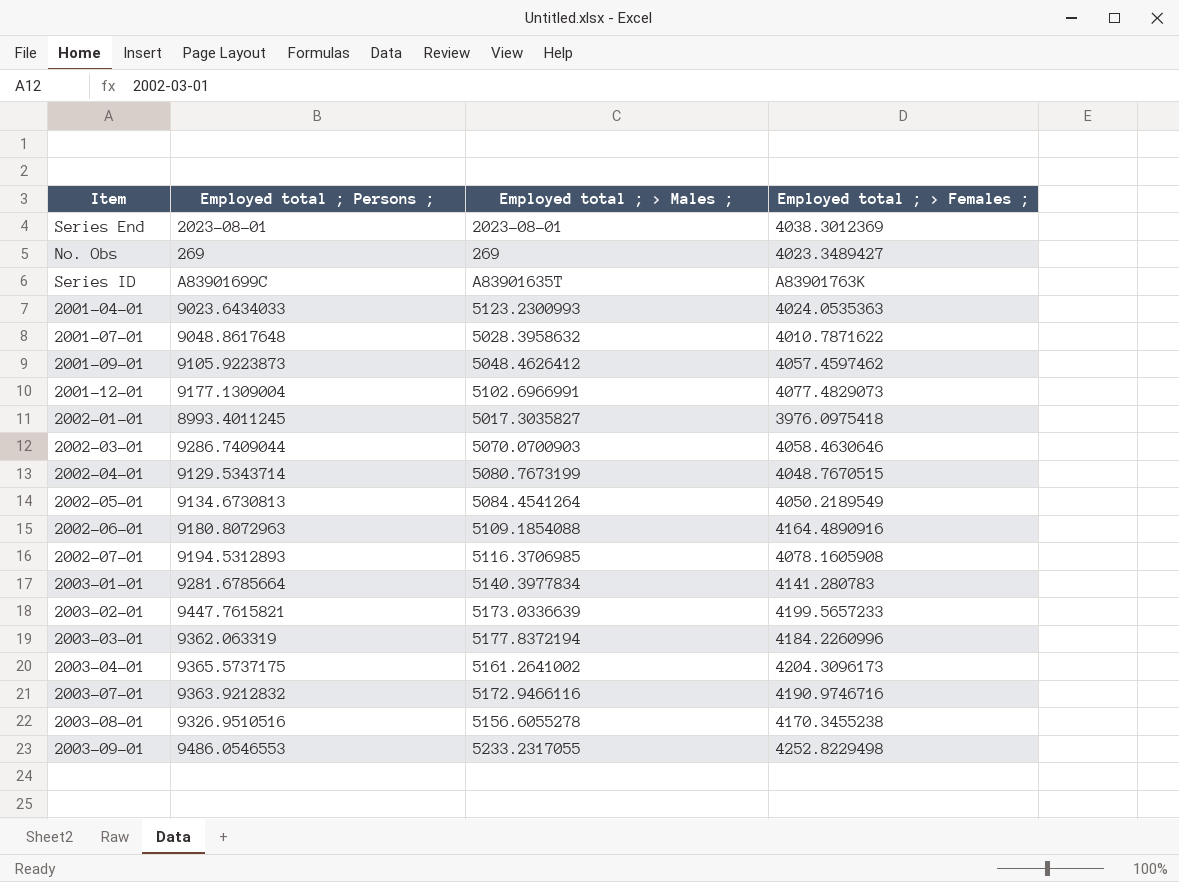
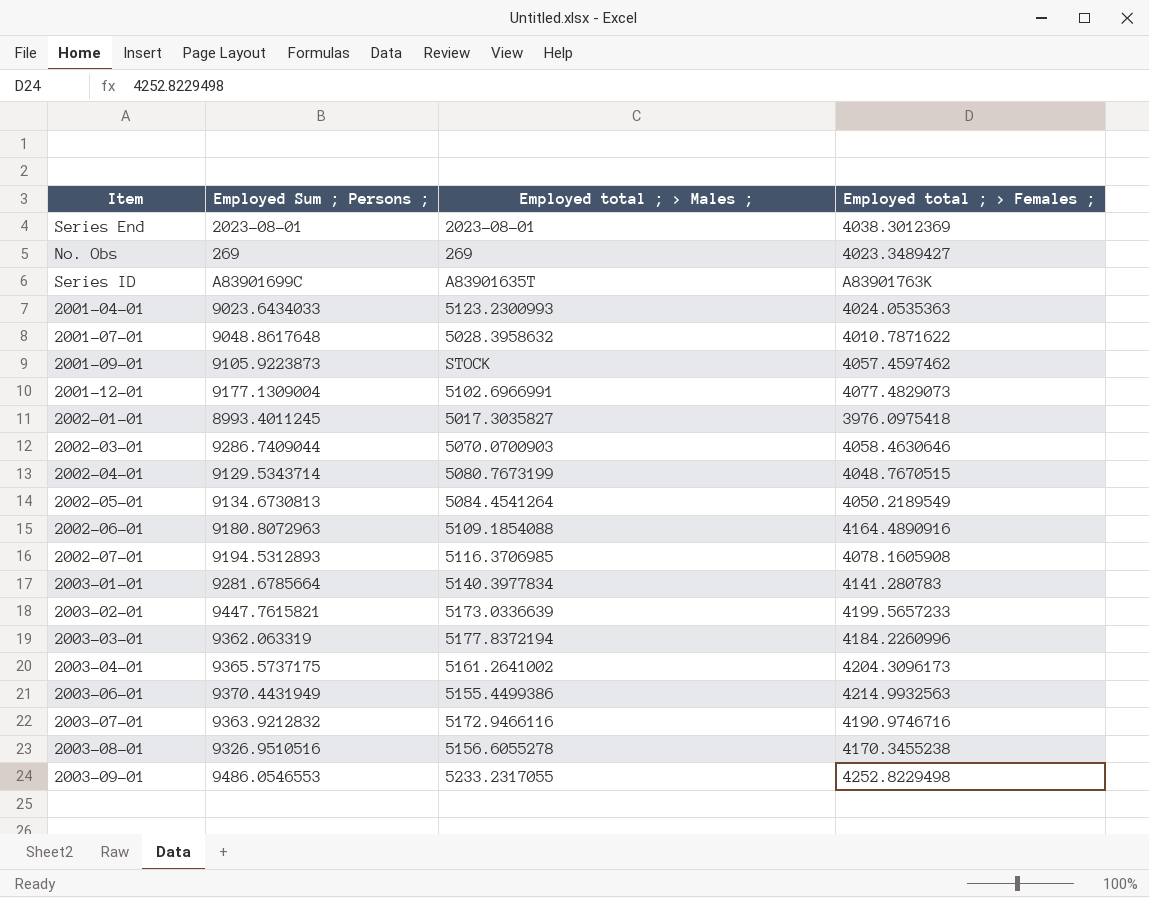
column name: Employed total ; Persons ; -> Employed Sum ; Persons ;
2001-09-01 | Employed total ; > Males ;: 5048.4626412 -> STOCK
row 2003-06-01: none -> 9370.4431949 | 5155.4499386 | 4214.9932563

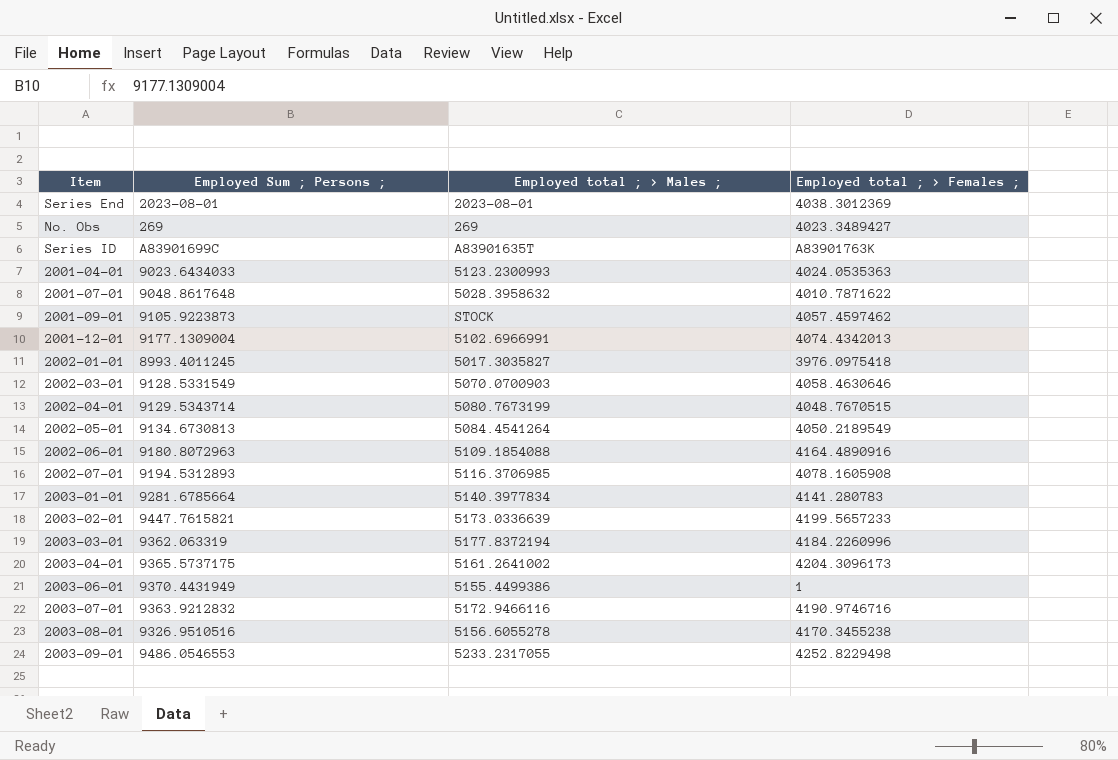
2001-12-01 | Employed total ; > Females ;: 4077.4829073 -> 4074.4342013
2002-03-01 | Employed Sum ; Persons ;: 9286.7409044 -> 9128.5331549
2003-06-01 | Employed total ; > Females ;: 4214.9932563 -> 1

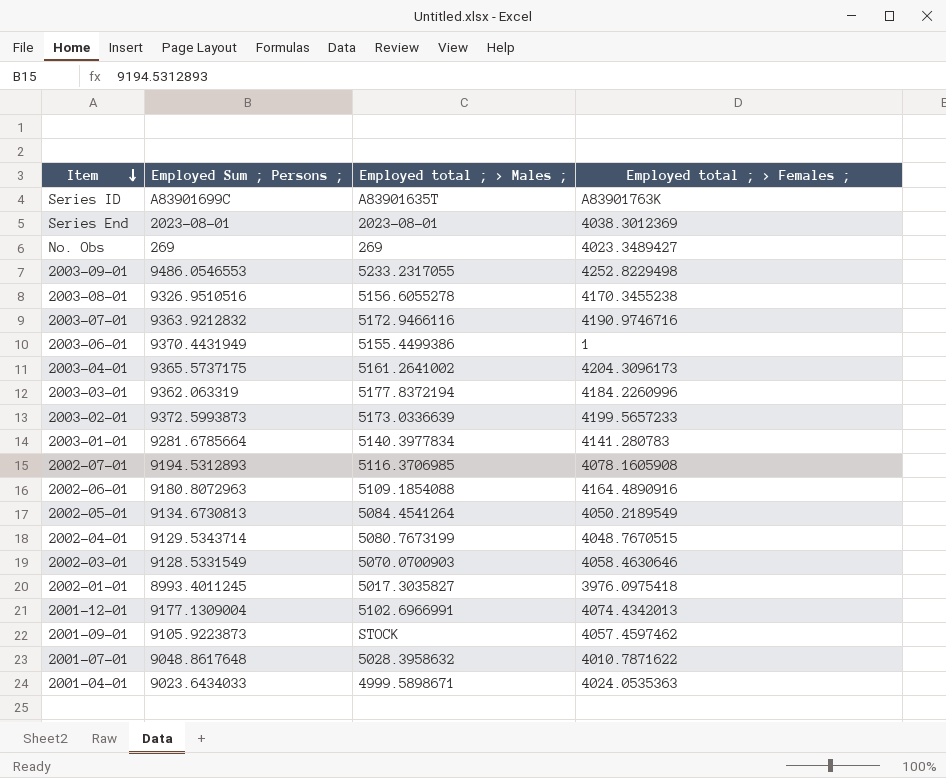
row order: none -> Item descending
2003-02-01 | Employed Sum ; Persons ;: 9447.7615821 -> 9372.5993873
2001-04-01 | Employed total ; > Males ;: 5123.2300993 -> 4999.5898671

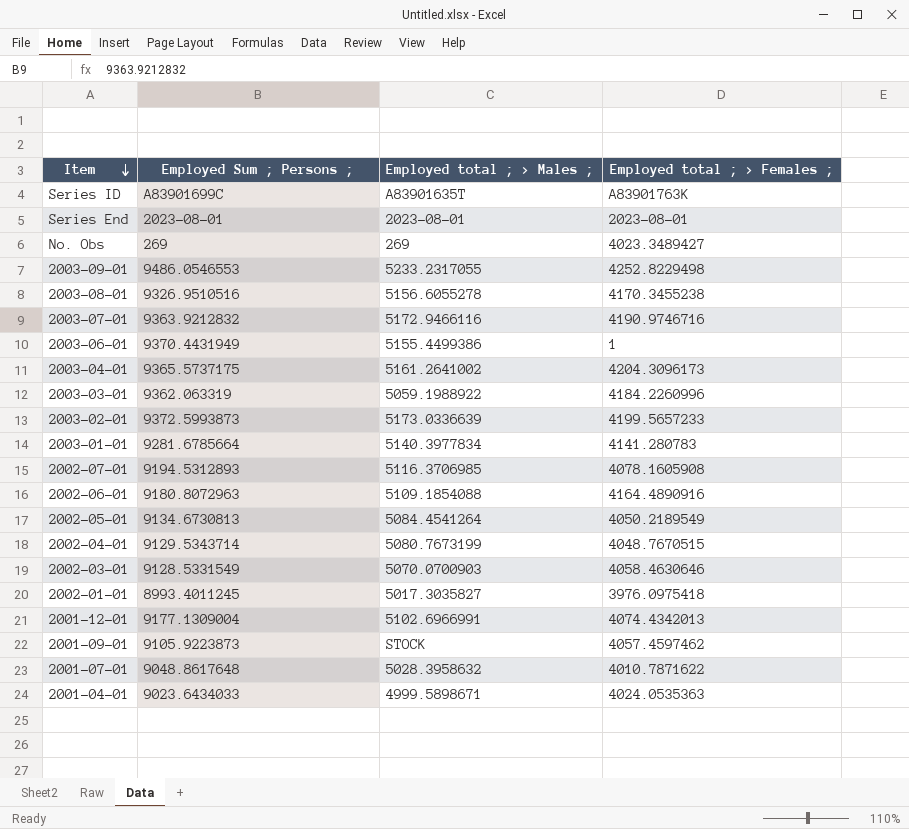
Series End | Employed total ; > Females ;: 4038.3012369 -> 2023-08-01
2003-03-01 | Employed total ; > Males ;: 5177.8372194 -> 5059.1988922

